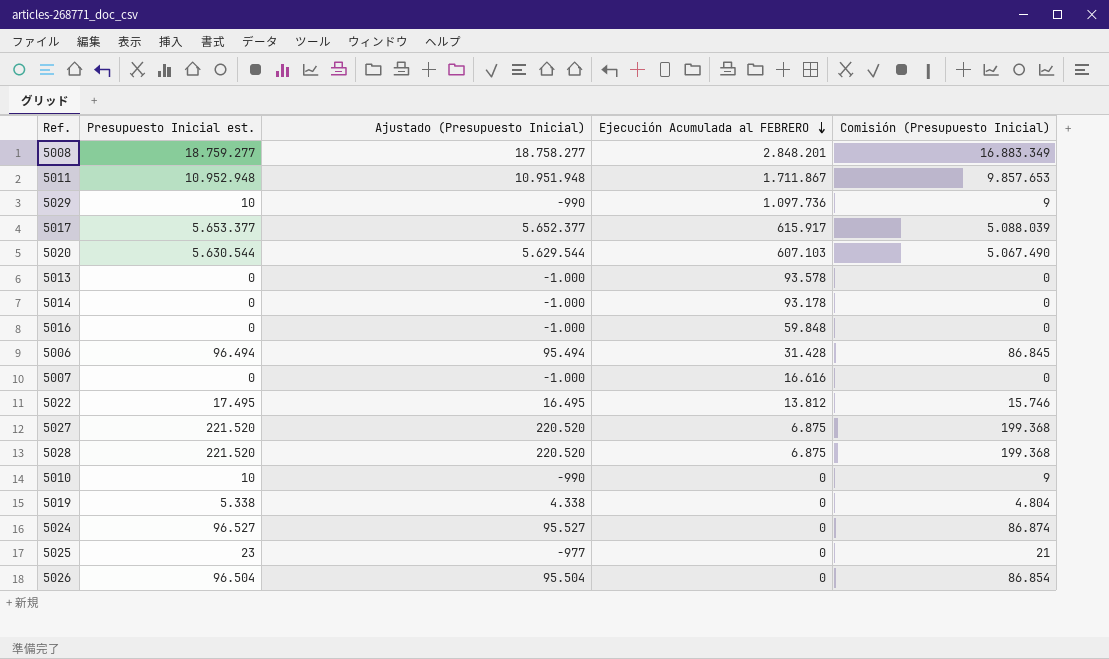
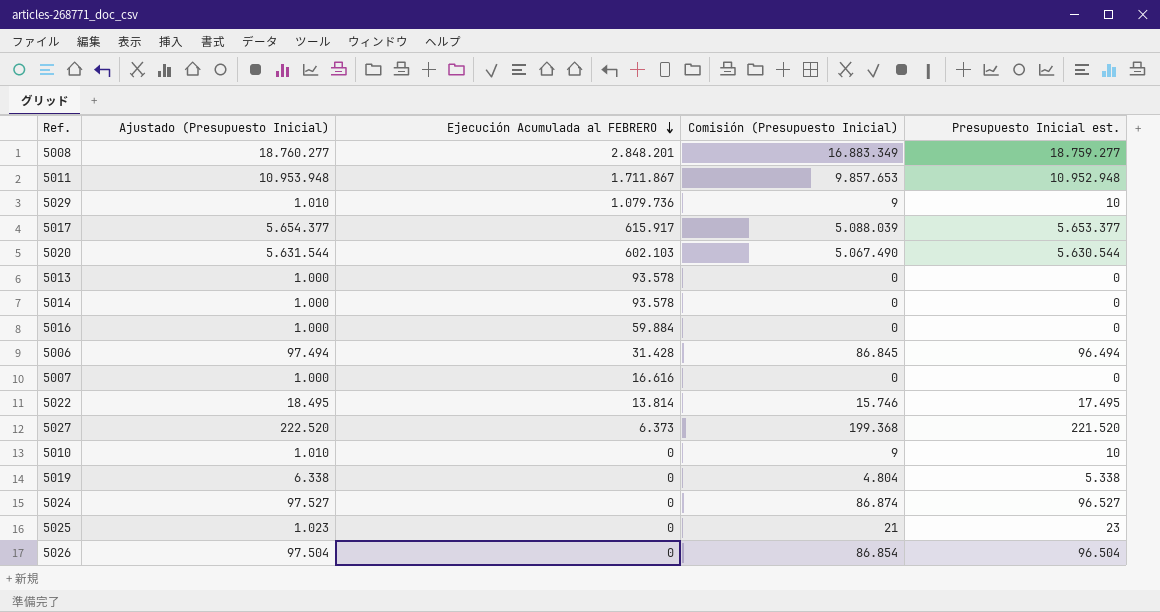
column Ajustado (Presupuesto Inicial) | formula: [Presupuesto Inicial est.] - 1000 -> [Presupuesto Inicial est.] + 1000
column Presupuesto Inicial est. | position: 2 -> 5
row 5028: 221.520 | 220.520 | 6.875 | 199.368 -> none
5029 | Ejecución Acumulada al FEBRERO: 1.097.736 -> 1.079.736
5020 | Ejecución Acumulada al FEBRERO: 607.103 -> 602.103
5014 | Ejecución Acumulada al FEBRERO: 93.178 -> 93.578
5016 | Ejecución Acumulada al FEBRERO: 59.848 -> 59.884
5022 | Ejecución Acumulada al FEBRERO: 13.812 -> 13.814
5027 | Ejecución Acumulada al FEBRERO: 6.875 -> 6.373

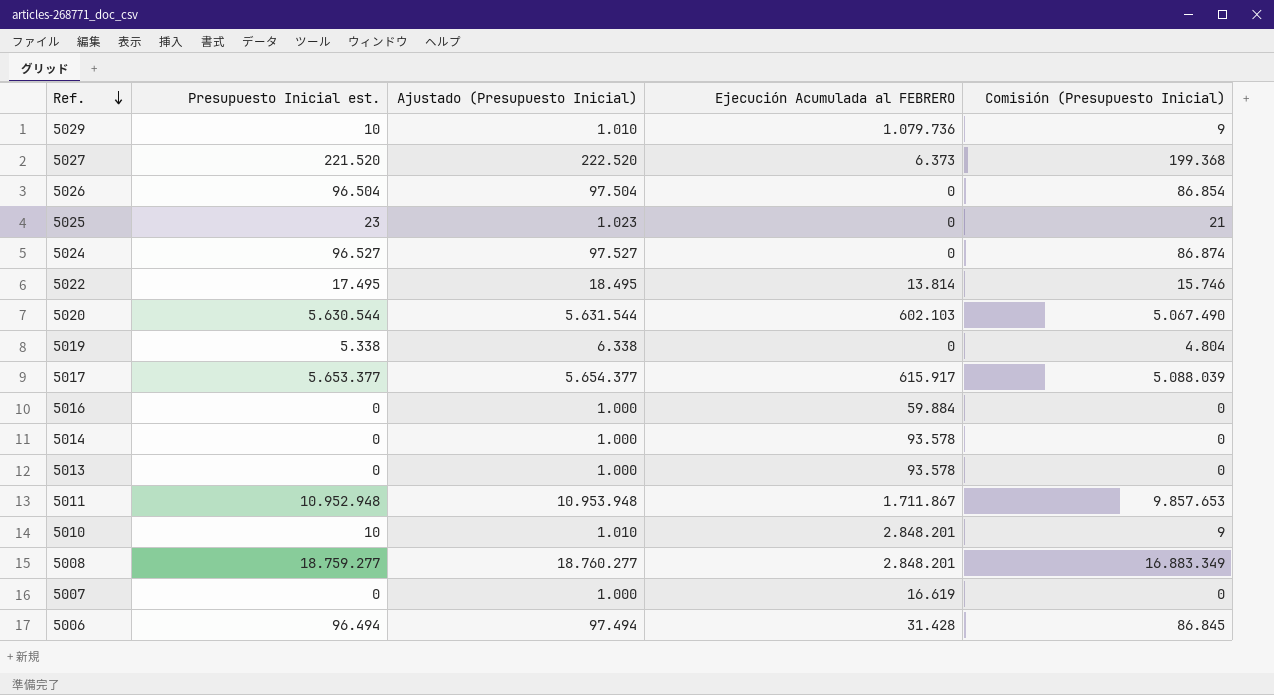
row order: Ejecución Acumulada al FEBRERO descending -> Ref. descending
column Presupuesto Inicial est. | position: 5 -> 2
5010 | Ejecución Acumulada al FEBRERO: 0 -> 2.848.201
5007 | Ejecución Acumulada al FEBRERO: 16.616 -> 16.619

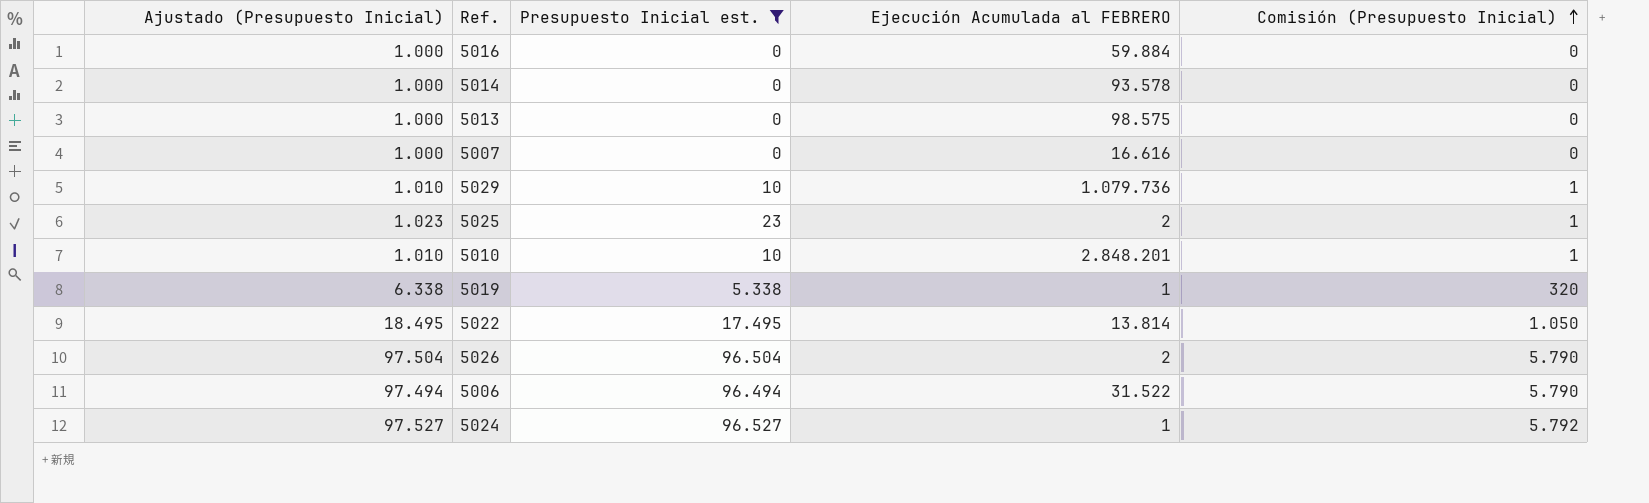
filter: none -> Presupuesto Inicial est. <= 96.527
row order: Ref. descending -> Comisión (Presupuesto Inicial) ascending
column Ajustado (Presupuesto Inicial) | position: 3 -> 1
column Comisión (Presupuesto Inicial) | formula: [Presupuesto Inicial est.] * 0,9 -> [Presupuesto Inicial est.] * 0,06
5013 | Ejecución Acumulada al FEBRERO: 93.578 -> 98.575
5007 | Ejecución Acumulada al FEBRERO: 16.619 -> 16.616
5025 | Ejecución Acumulada al FEBRERO: 0 -> 2
5019 | Ejecución Acumulada al FEBRERO: 0 -> 1
5026 | Ejecución Acumulada al FEBRERO: 0 -> 2
5006 | Ejecución Acumulada al FEBRERO: 31.428 -> 31.522
5024 | Ejecución Acumulada al FEBRERO: 0 -> 1

